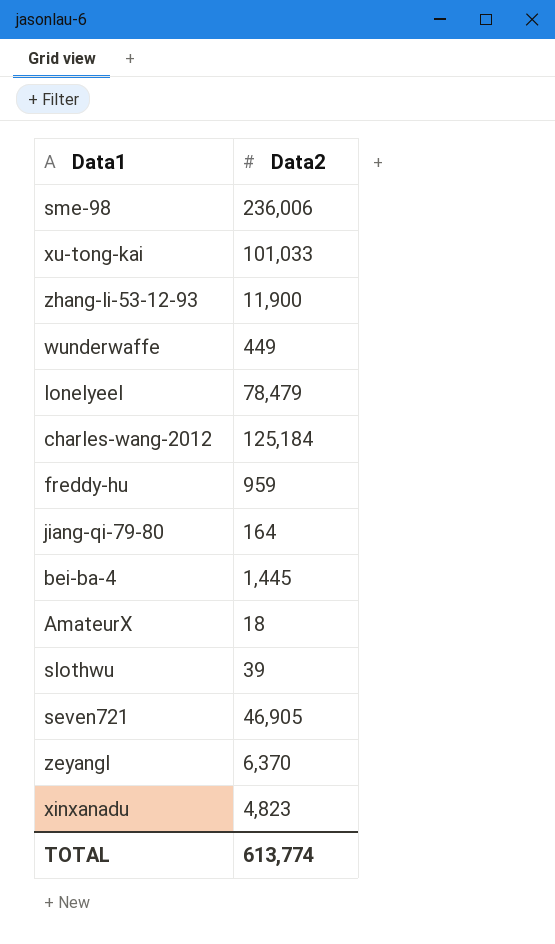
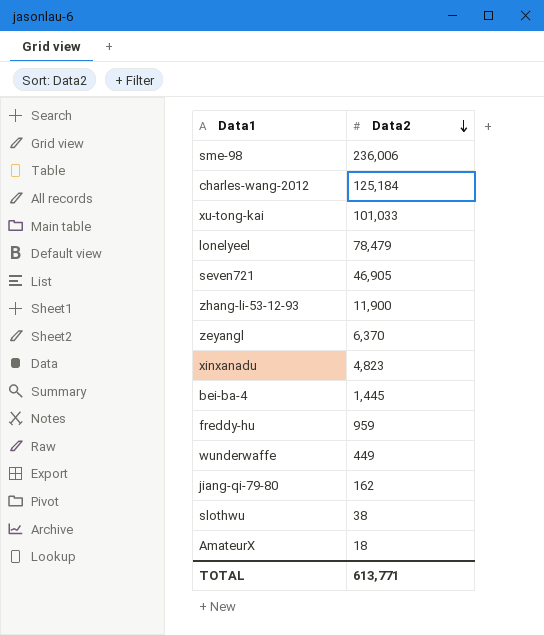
row order: none -> Data2 descending
jiang-qi-79-80 | Data2: 164 -> 162
slothwu | Data2: 39 -> 38
TOTAL | Data2: 613,774 -> 613,771

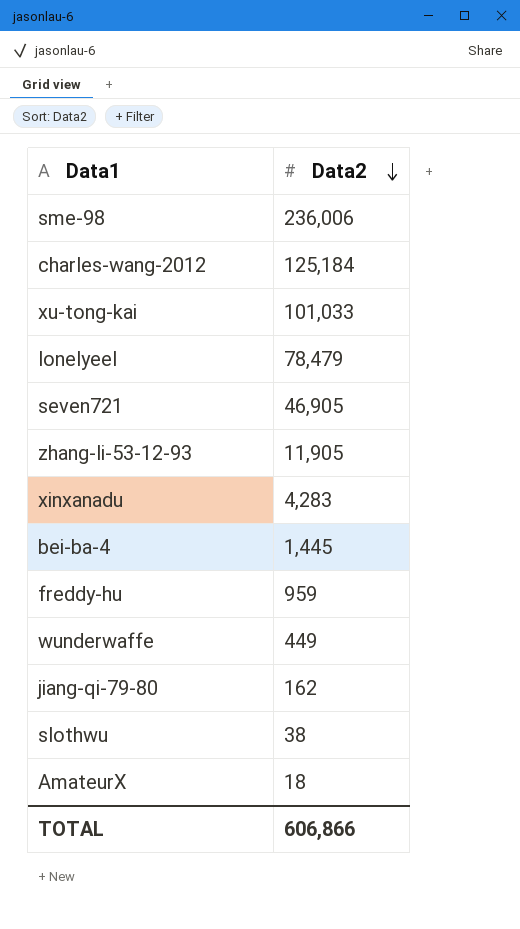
row zeyangl: 6,370 -> none
zhang-li-53-12-93 | Data2: 11,900 -> 11,905
xinxanadu | Data2: 4,823 -> 4,283
TOTAL | Data2: 613,771 -> 606,866

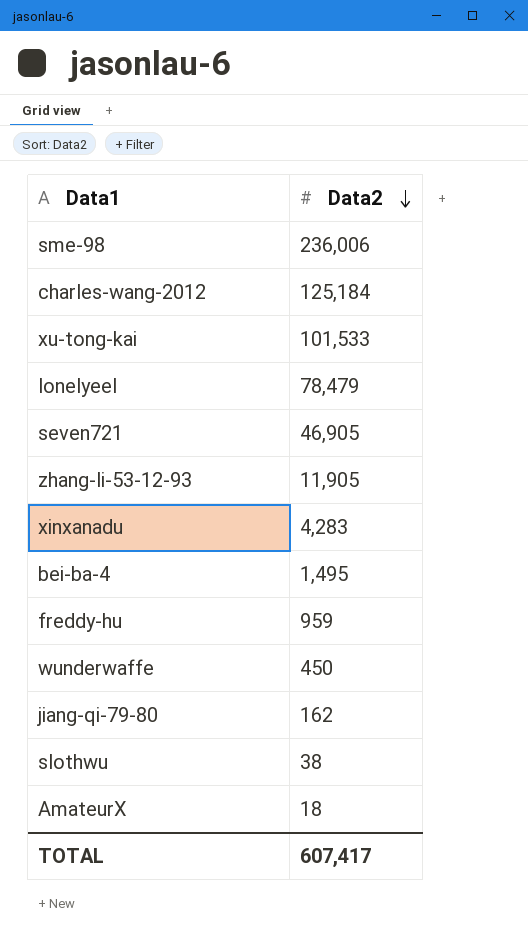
xu-tong-kai | Data2: 101,033 -> 101,533
bei-ba-4 | Data2: 1,445 -> 1,495
wunderwaffe | Data2: 449 -> 450
TOTAL | Data2: 606,866 -> 607,417

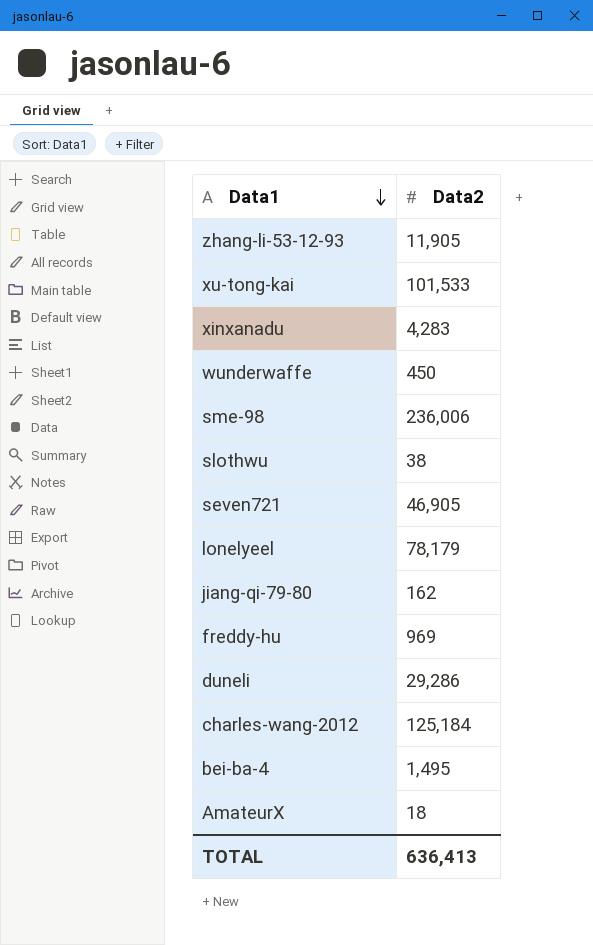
row order: Data2 descending -> Data1 descending
lonelyeel | Data2: 78,479 -> 78,179
freddy-hu | Data2: 959 -> 969
row duneli: none -> 29,286
TOTAL | Data2: 607,417 -> 636,413

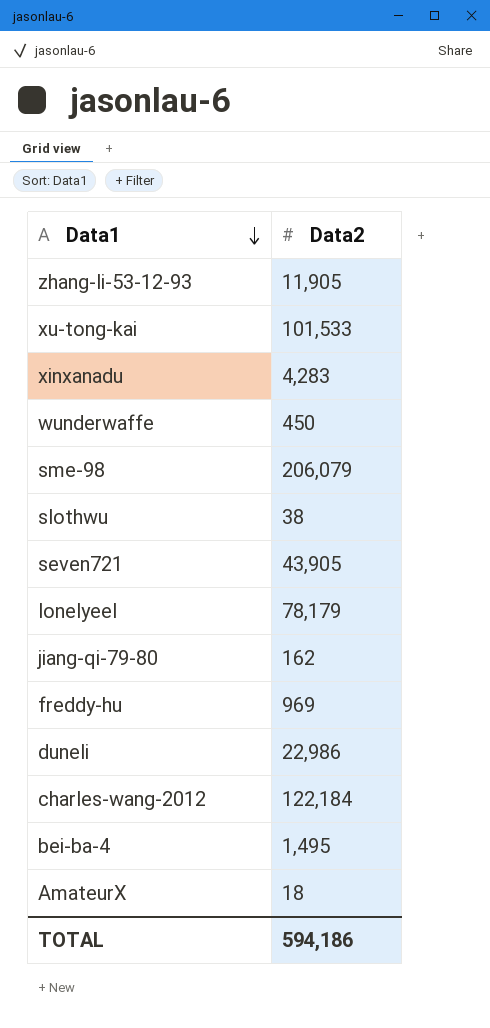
sme-98 | Data2: 236,006 -> 206,079
seven721 | Data2: 46,905 -> 43,905
duneli | Data2: 29,286 -> 22,986
charles-wang-2012 | Data2: 125,184 -> 122,184
TOTAL | Data2: 636,413 -> 594,186

